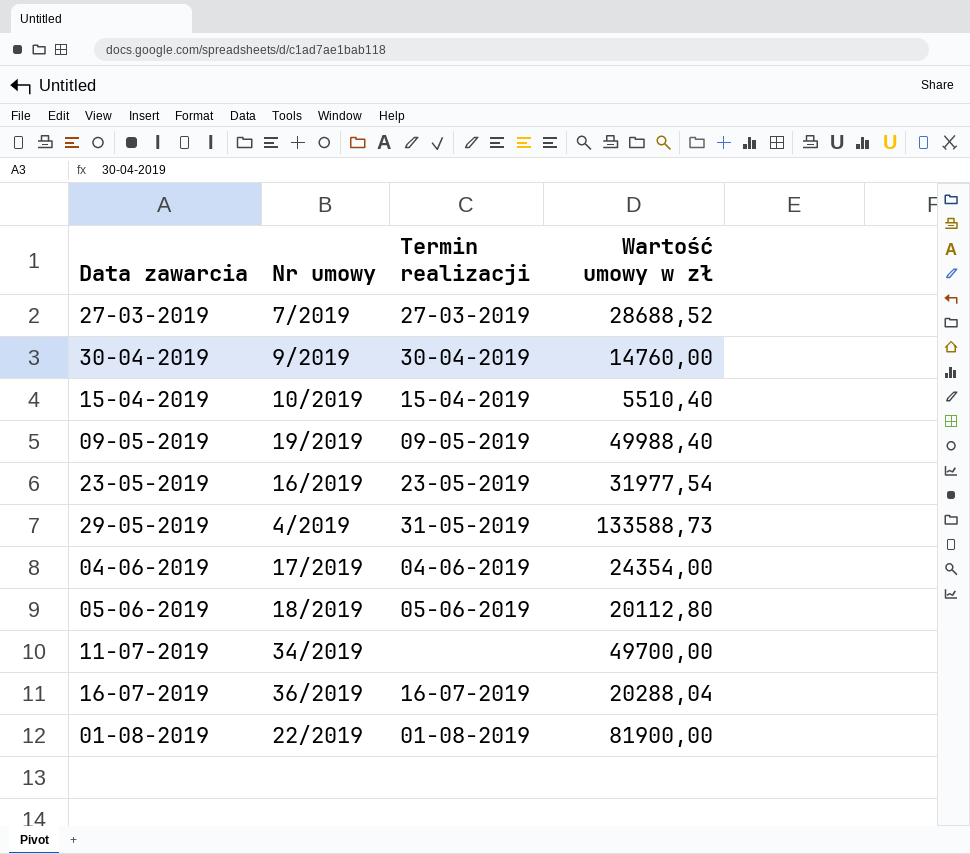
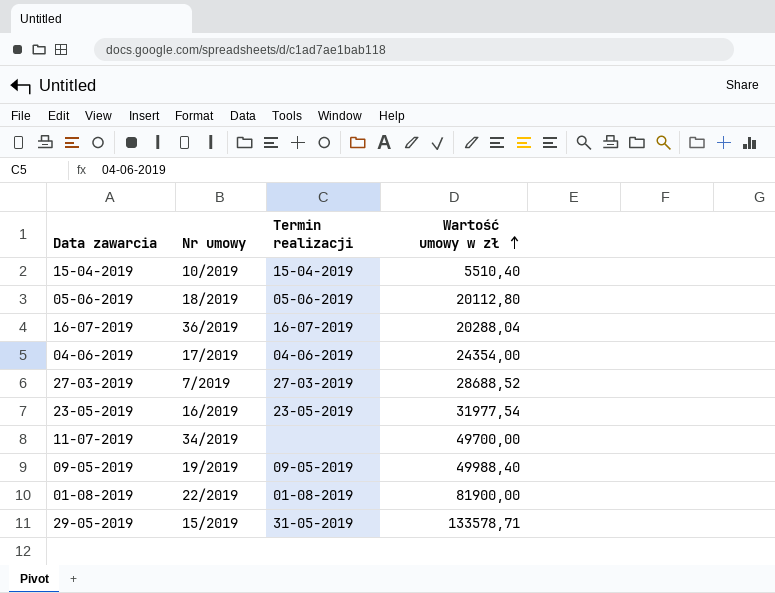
row order: none -> Wartość umowy w zł ascending
row 30-04-2019: 9/2019 | 30-04-2019 | 14760,00 -> none
29-05-2019 | Nr umowy: 4/2019 -> 15/2019
29-05-2019 | Wartość umowy w zł: 133588,73 -> 133578,71

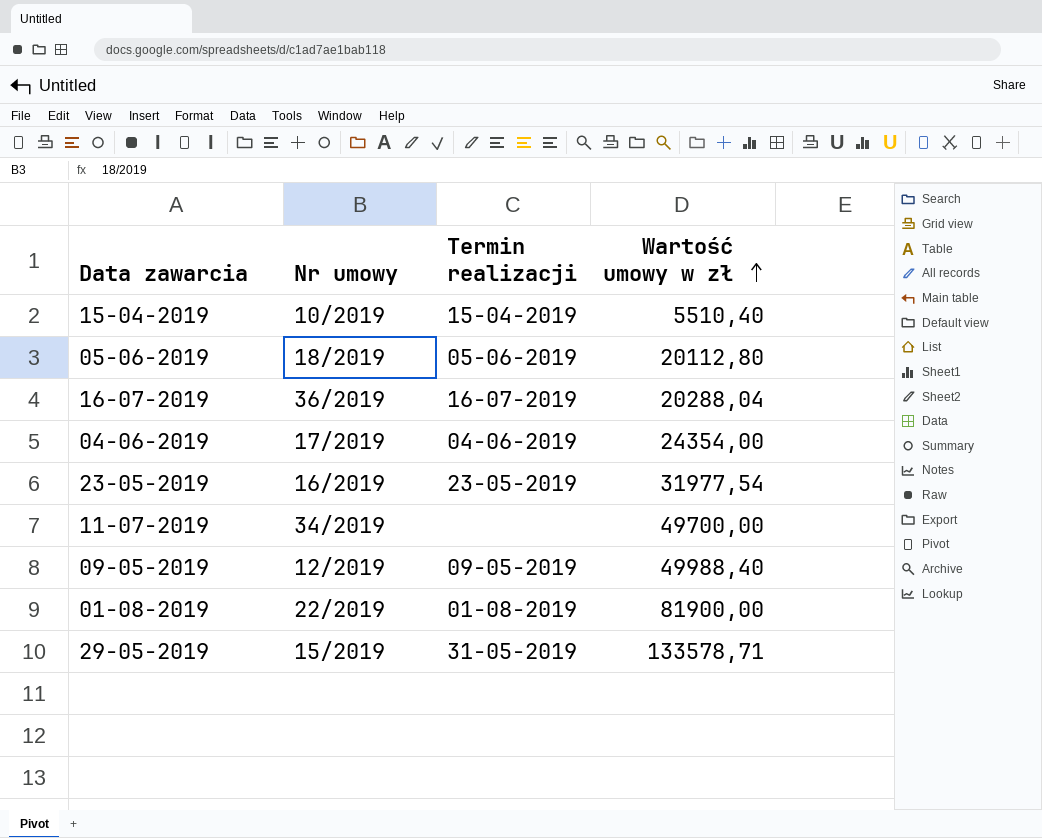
row 27-03-2019: 7/2019 | 27-03-2019 | 28688,52 -> none
09-05-2019 | Nr umowy: 19/2019 -> 12/2019

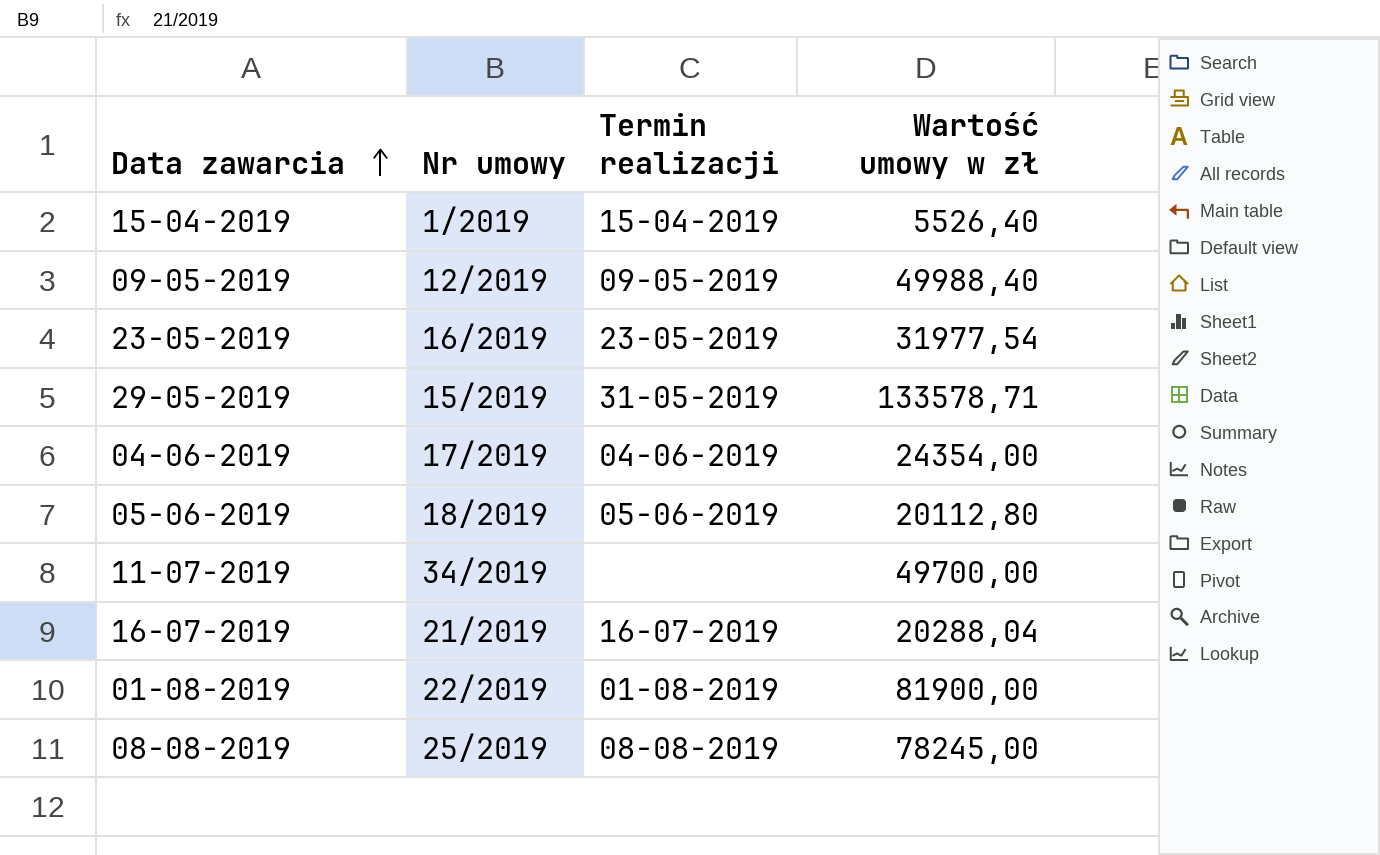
row order: Wartość umowy w zł ascending -> Data zawarcia ascending
15-04-2019 | Nr umowy: 10/2019 -> 1/2019
15-04-2019 | Wartość umowy w zł: 5510,40 -> 5526,40
16-07-2019 | Nr umowy: 36/2019 -> 21/2019
row 08-08-2019: none -> 25/2019 | 08-08-2019 | 78245,00

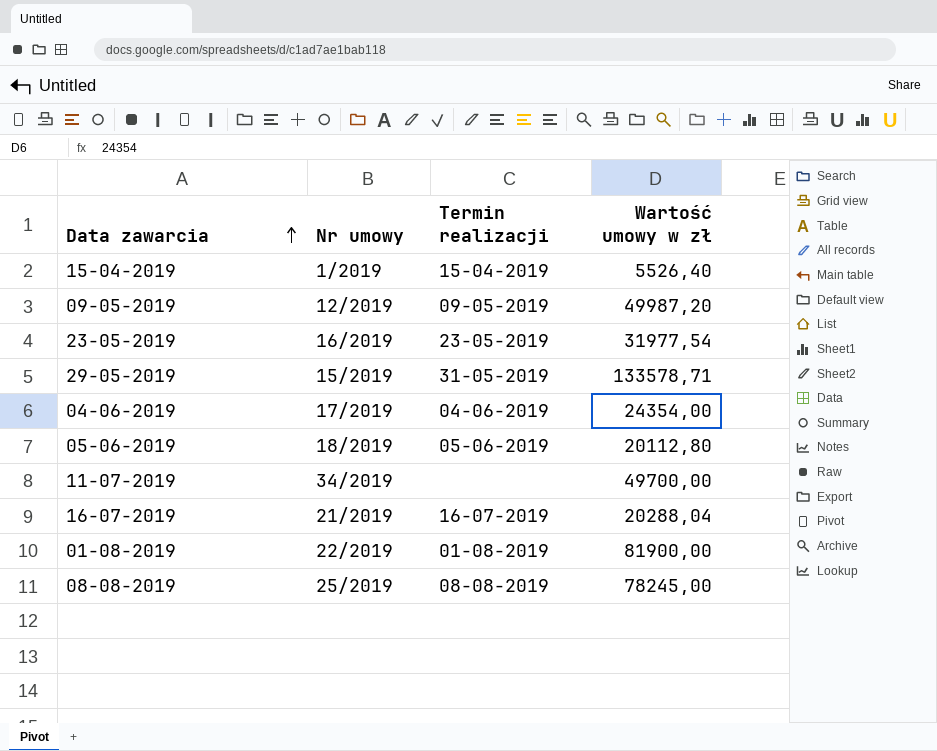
09-05-2019 | Wartość umowy w zł: 49988,40 -> 49987,20

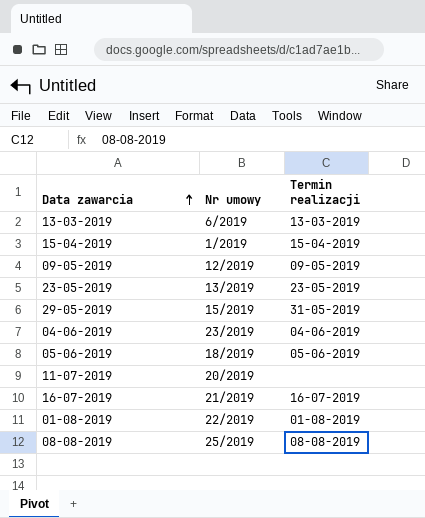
column Wartość umowy w zł | position: 4 -> none
row 13-03-2019: none -> 6/2019 | 13-03-2019
23-05-2019 | Nr umowy: 16/2019 -> 13/2019
04-06-2019 | Nr umowy: 17/2019 -> 23/2019
11-07-2019 | Nr umowy: 34/2019 -> 20/2019

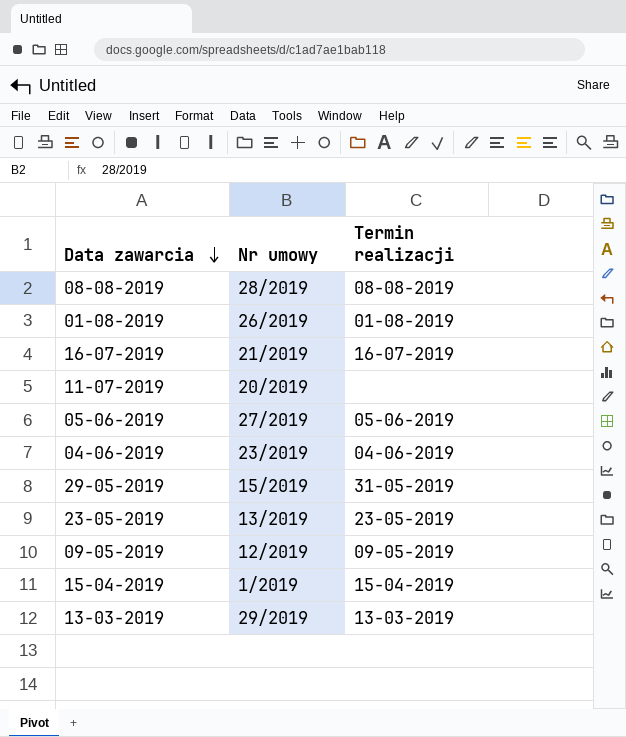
row order: Data zawarcia ascending -> Data zawarcia descending
08-08-2019 | Nr umowy: 25/2019 -> 28/2019
01-08-2019 | Nr umowy: 22/2019 -> 26/2019
05-06-2019 | Nr umowy: 18/2019 -> 27/2019
13-03-2019 | Nr umowy: 6/2019 -> 29/2019

